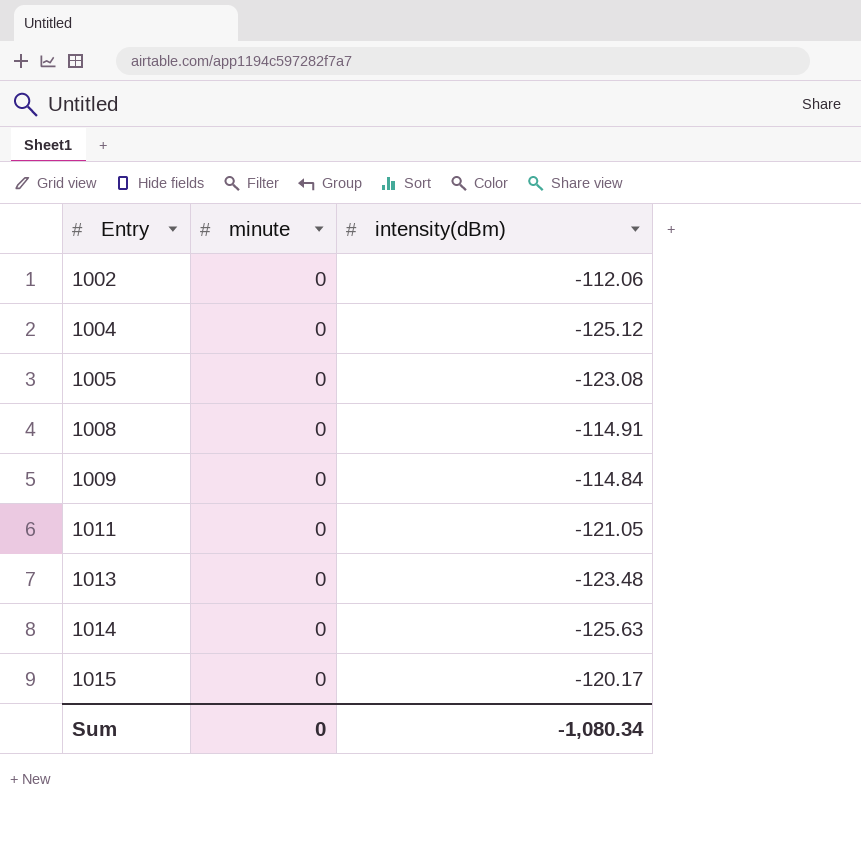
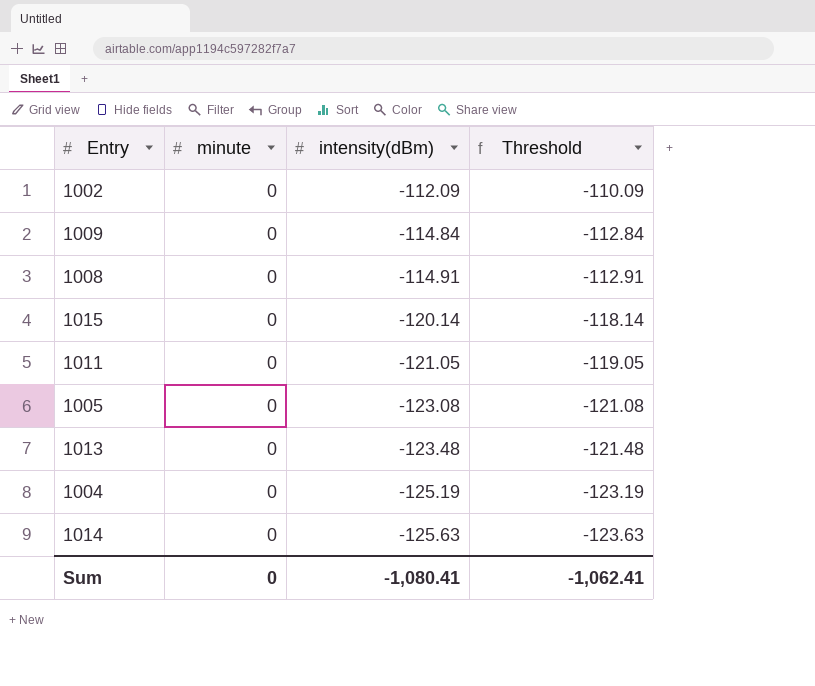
row order: Entry ascending -> intensity(dBm) descending
column Threshold | formula: none -> [intensity(dBm)] + 2
1002 | intensity(dBm): -112.06 -> -112.09
1015 | intensity(dBm): -120.17 -> -120.14
1004 | intensity(dBm): -125.12 -> -125.19
Sum | intensity(dBm): -1,080.34 -> -1,080.41

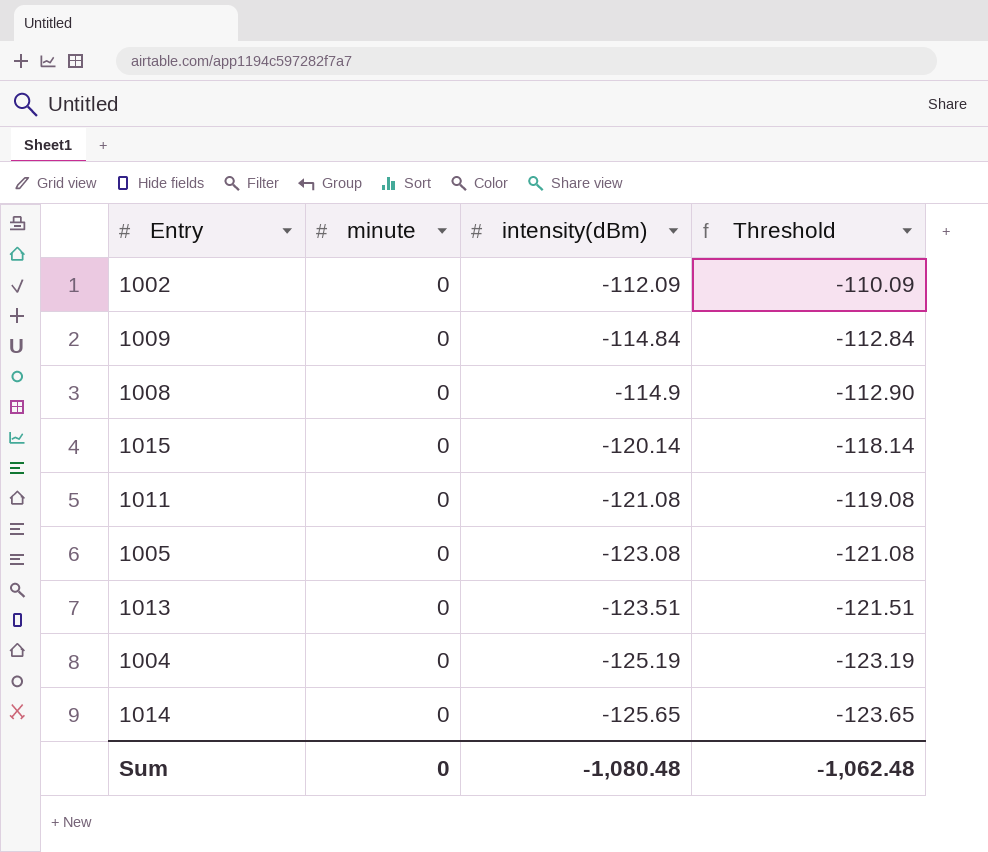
1008 | intensity(dBm): -114.91 -> -114.9
1008 | Threshold: -112.91 -> -112.90
1011 | intensity(dBm): -121.05 -> -121.08
1011 | Threshold: -119.05 -> -119.08
1013 | intensity(dBm): -123.48 -> -123.51
1013 | Threshold: -121.48 -> -121.51
1014 | intensity(dBm): -125.63 -> -125.65
1014 | Threshold: -123.63 -> -123.65
Sum | intensity(dBm): -1,080.41 -> -1,080.48
Sum | Threshold: -1,062.41 -> -1,062.48

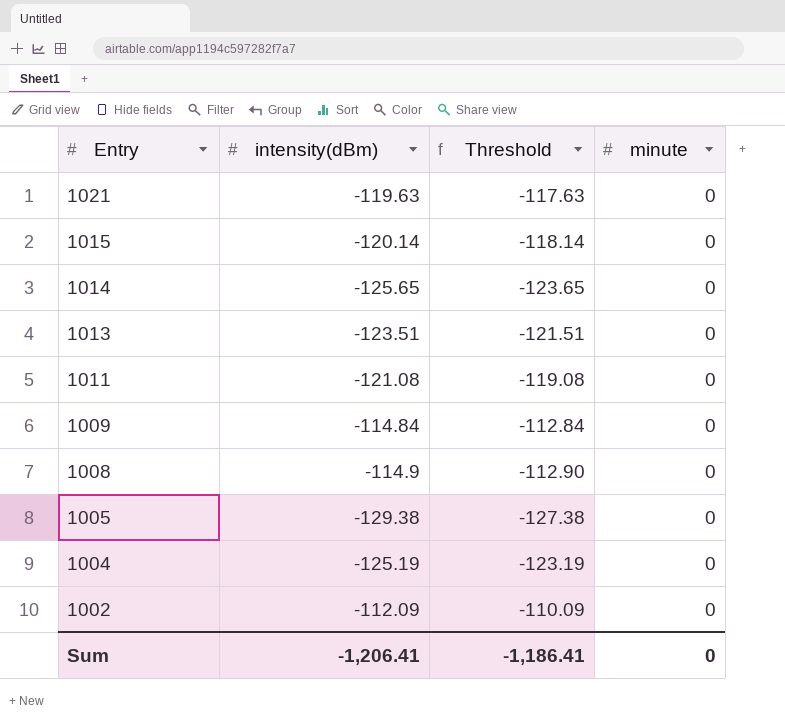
row order: intensity(dBm) descending -> Entry descending
column minute | position: 2 -> 4
row 1021: none -> -119.63 | -117.63 | 0
1005 | intensity(dBm): -123.08 -> -129.38
1005 | Threshold: -121.08 -> -127.38
Sum | intensity(dBm): -1,080.48 -> -1,206.41
Sum | Threshold: -1,062.48 -> -1,186.41

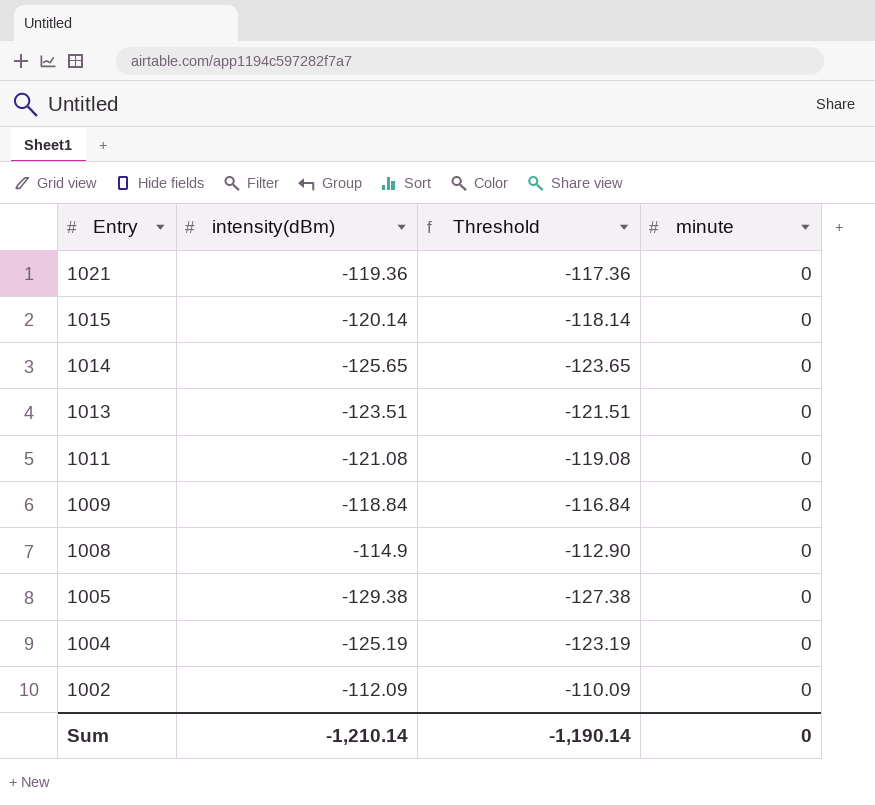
1021 | intensity(dBm): -119.63 -> -119.36
1021 | Threshold: -117.63 -> -117.36
1009 | intensity(dBm): -114.84 -> -118.84
1009 | Threshold: -112.84 -> -116.84
Sum | intensity(dBm): -1,206.41 -> -1,210.14
Sum | Threshold: -1,186.41 -> -1,190.14

